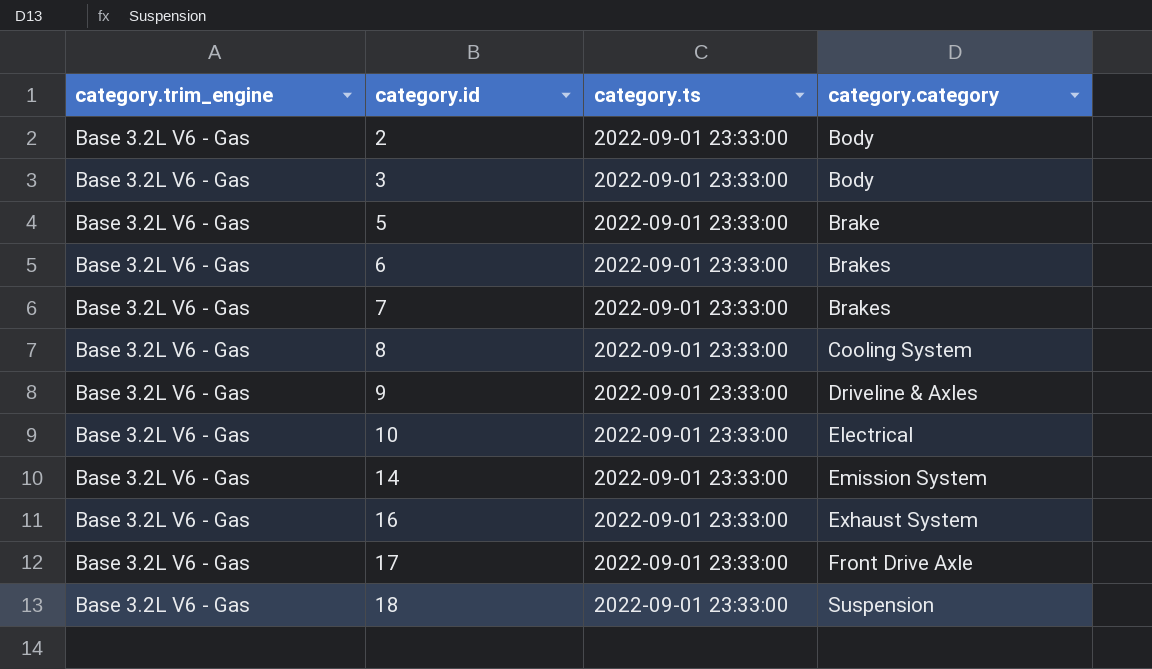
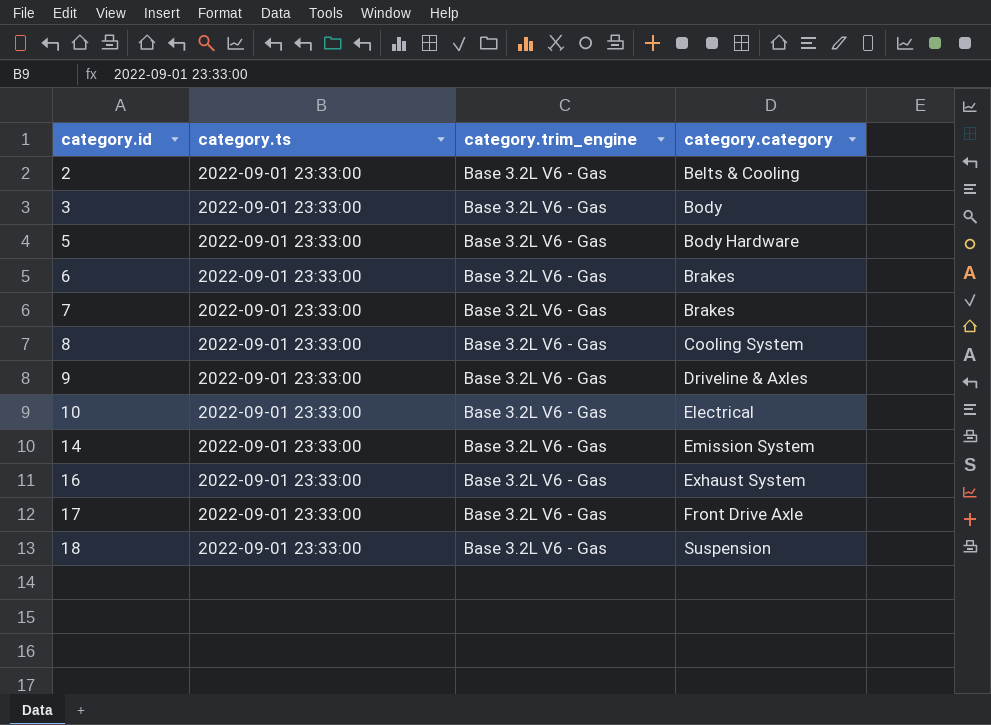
column category.trim_engine | position: 1 -> 3
2 | category.category: Body -> Belts & Cooling
5 | category.category: Brake -> Body Hardware

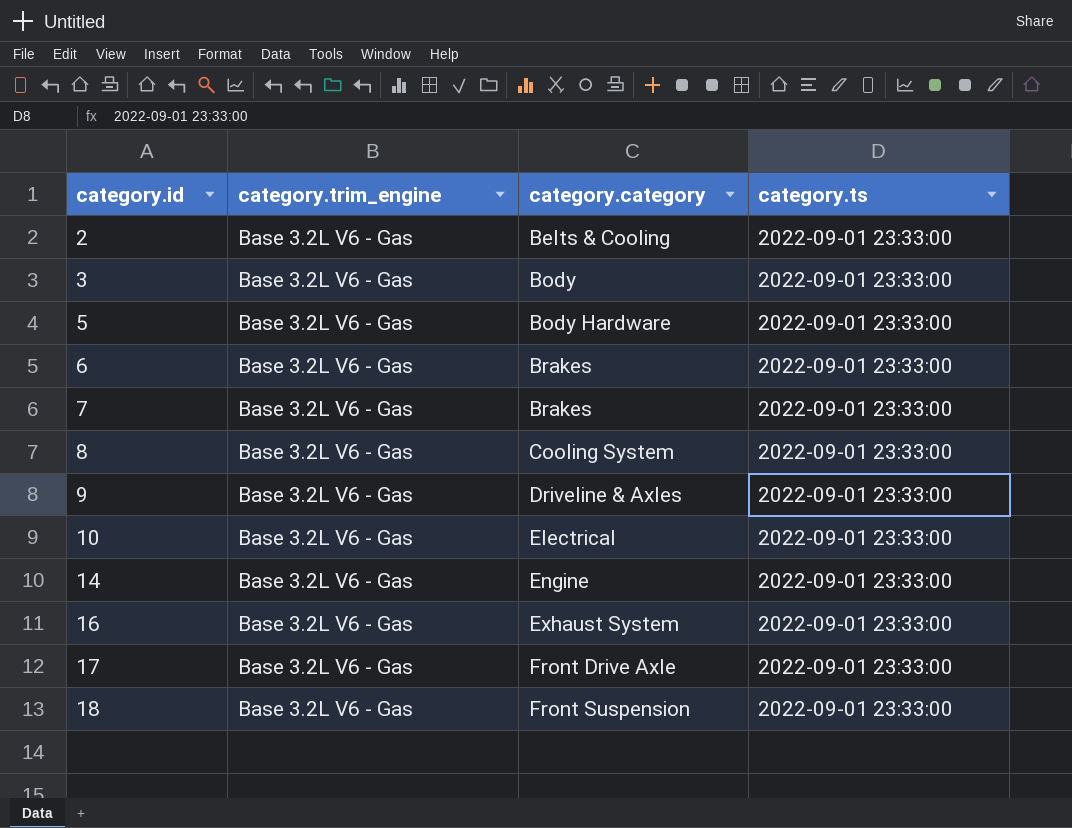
column category.ts | position: 2 -> 4
14 | category.category: Emission System -> Engine
18 | category.category: Suspension -> Front Suspension

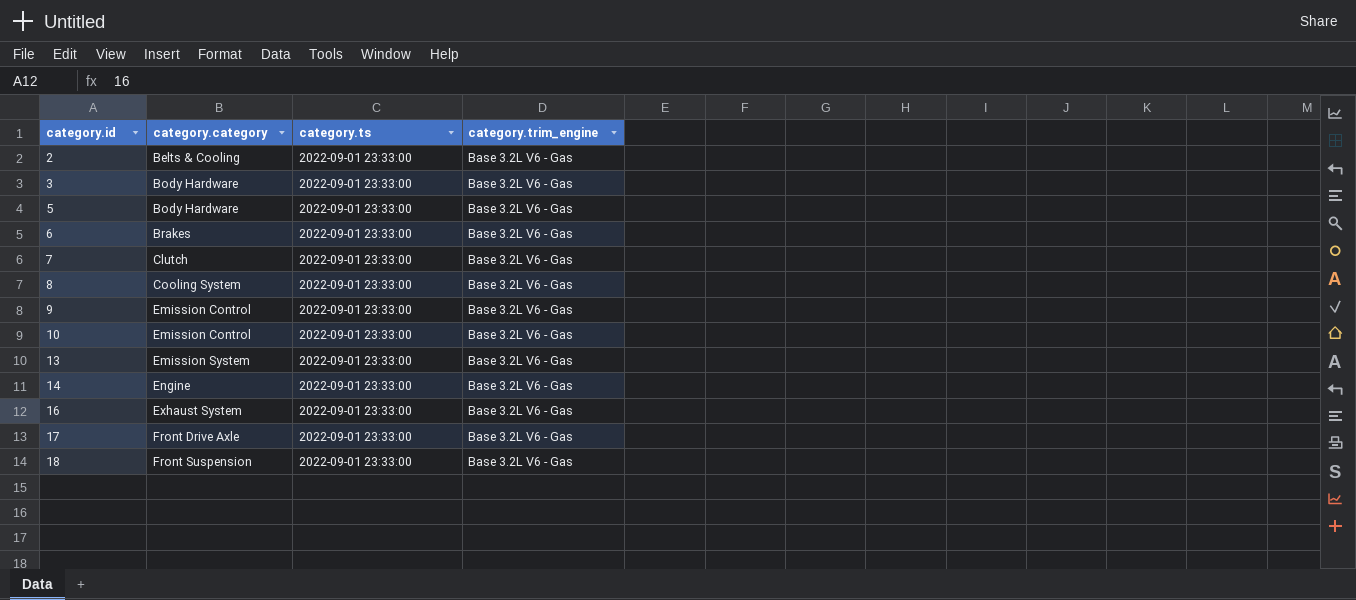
column category.trim_engine | position: 2 -> 4
3 | category.category: Body -> Body Hardware
7 | category.category: Brakes -> Clutch
9 | category.category: Driveline & Axles -> Emission Control
10 | category.category: Electrical -> Emission Control
row 13: none -> Emission System | 2022-09-01 23:33:00 | Base 3.2L V6 - Gas

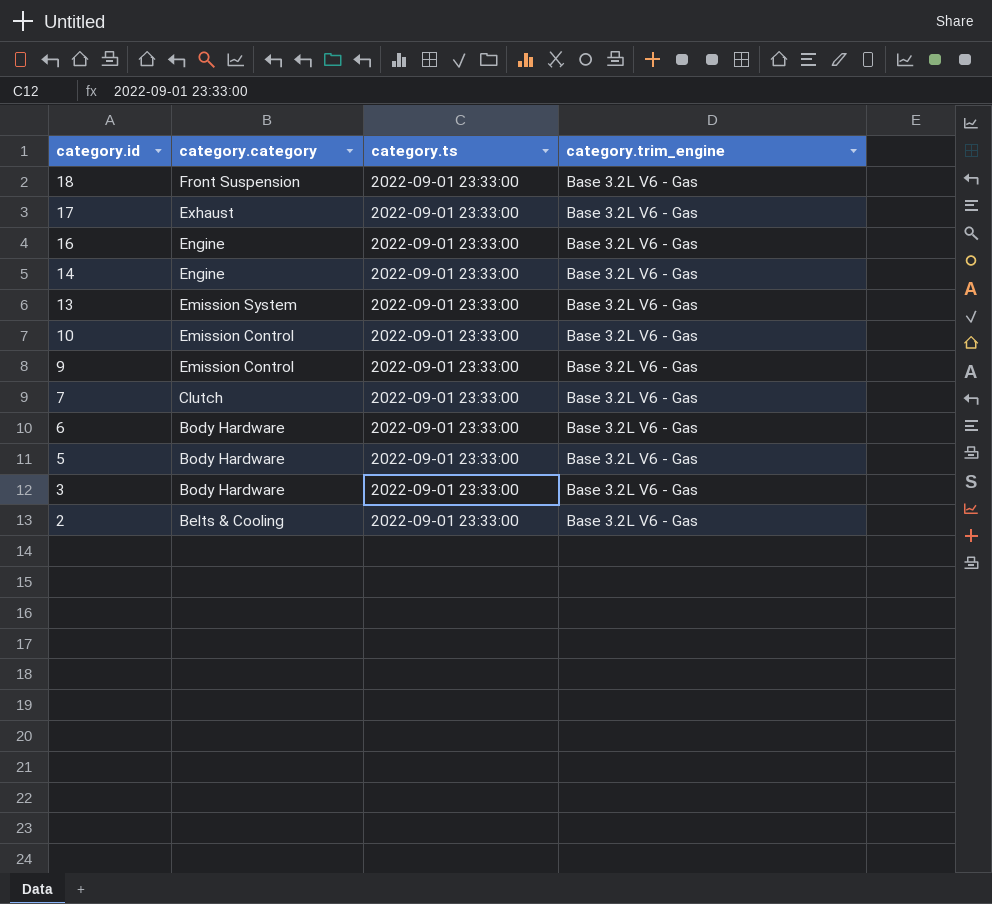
row order: category.id ascending -> category.id descending
row 8: Cooling System | 2022-09-01 23:33:00 | Base 3.2L V6 - Gas -> none
17 | category.category: Front Drive Axle -> Exhaust
16 | category.category: Exhaust System -> Engine
6 | category.category: Brakes -> Body Hardware

